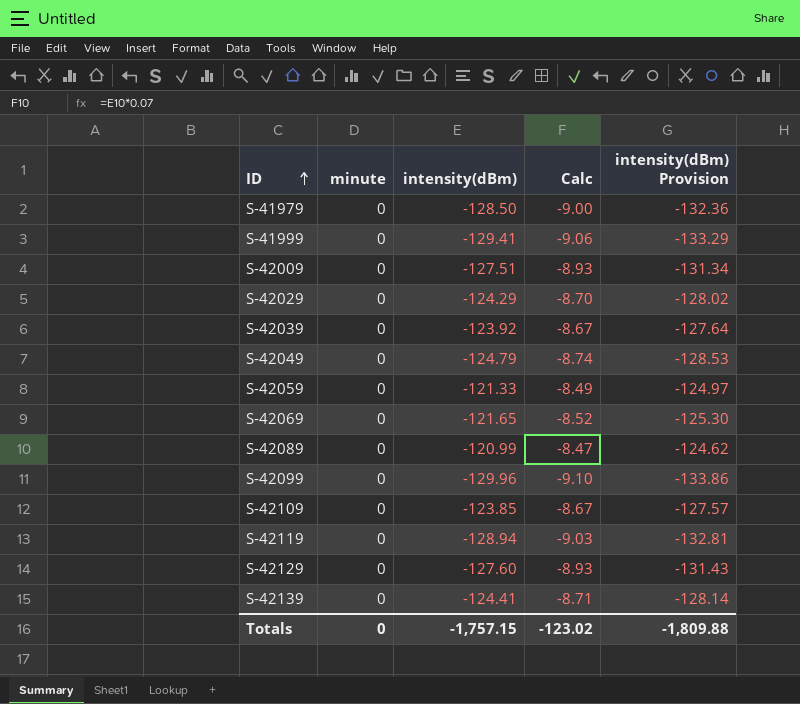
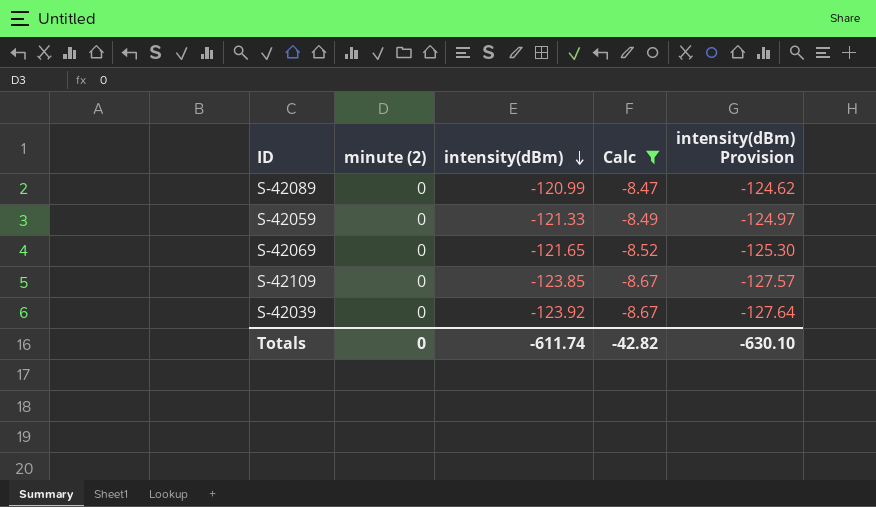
filter: none -> Calc >= -8.67
row order: ID ascending -> intensity(dBm) descending
column name: minute -> minute (2)
Totals | intensity(dBm): -1,757.15 -> -611.74
Totals | Calc: -123.02 -> -42.82
Totals | intensity(dBm) Provision: -1,809.88 -> -630.10

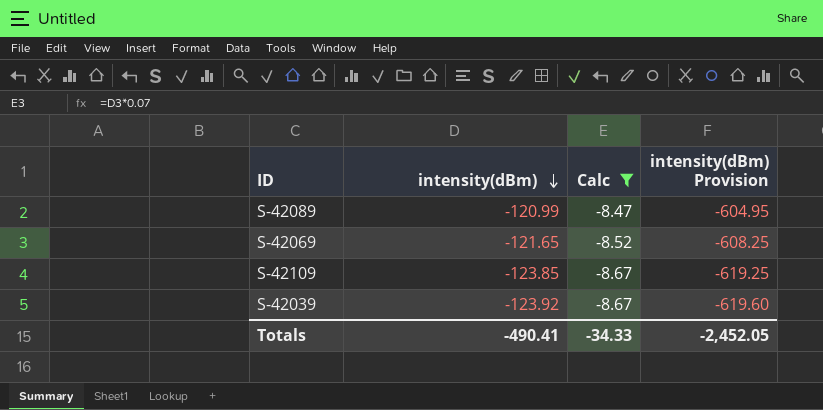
column minute (2) | position: 2 -> none
column intensity(dBm) Provision | formula: [intensity(dBm)] * 1.03 -> [intensity(dBm)] * 5
row S-42059: 0 | -121.33 | -8.49 | -124.97 -> none
Totals | intensity(dBm): -611.74 -> -490.41
Totals | Calc: -42.82 -> -34.33
Totals | intensity(dBm) Provision: -630.10 -> -2,452.05

